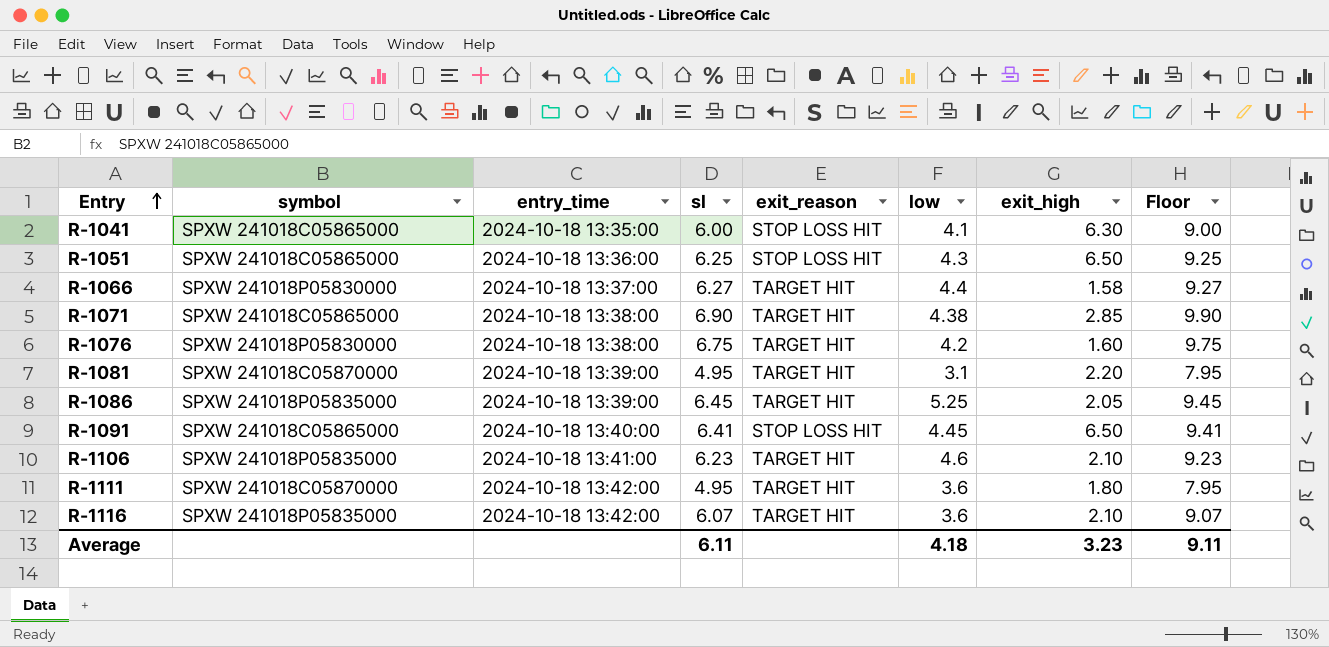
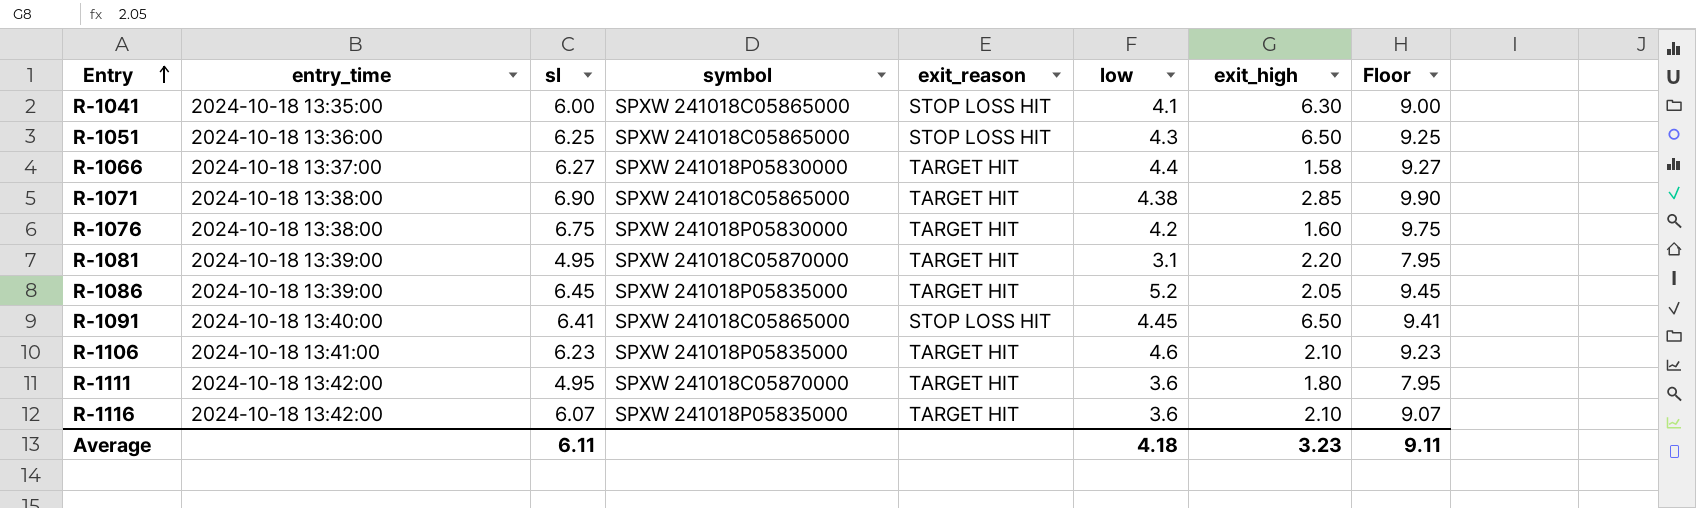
column symbol | position: 2 -> 4
R-1086 | low: 5.25 -> 5.2

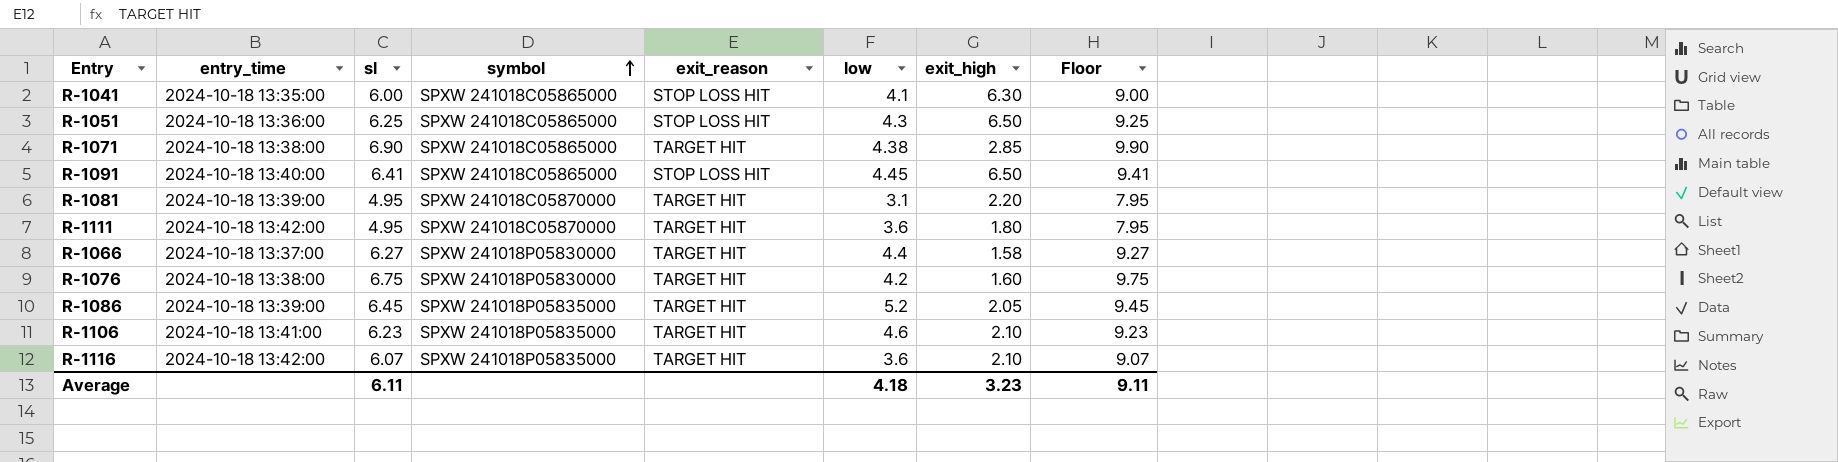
row order: Entry ascending -> symbol ascending

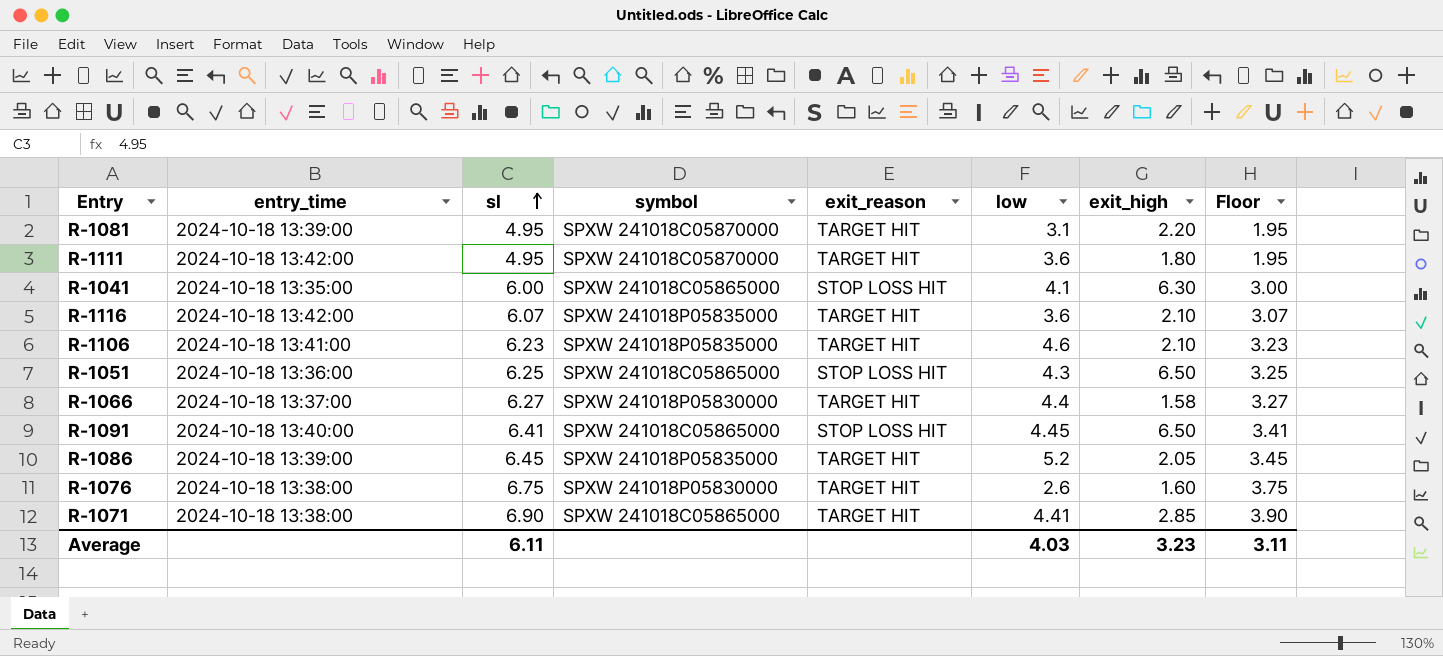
row order: symbol ascending -> sl ascending
column Floor | formula: [sl] + 3 -> [sl] - 3
R-1076 | low: 4.2 -> 2.6
R-1071 | low: 4.38 -> 4.41
Average | low: 4.18 -> 4.03
Average | Floor: 9.11 -> 3.11

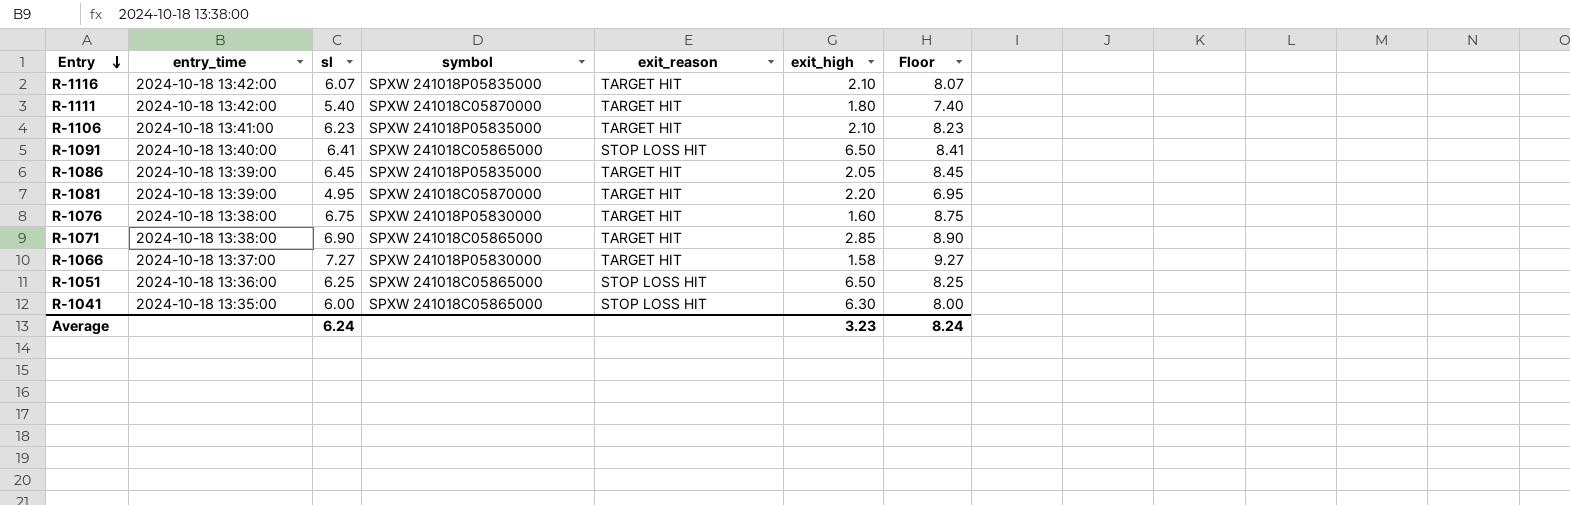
row order: sl ascending -> Entry descending
column low | position: 6 -> none
column Floor | formula: [sl] - 3 -> [sl] + 2
R-1111 | sl: 4.95 -> 5.40
R-1066 | sl: 6.27 -> 7.27
Average | sl: 6.11 -> 6.24
Average | Floor: 3.11 -> 8.24

